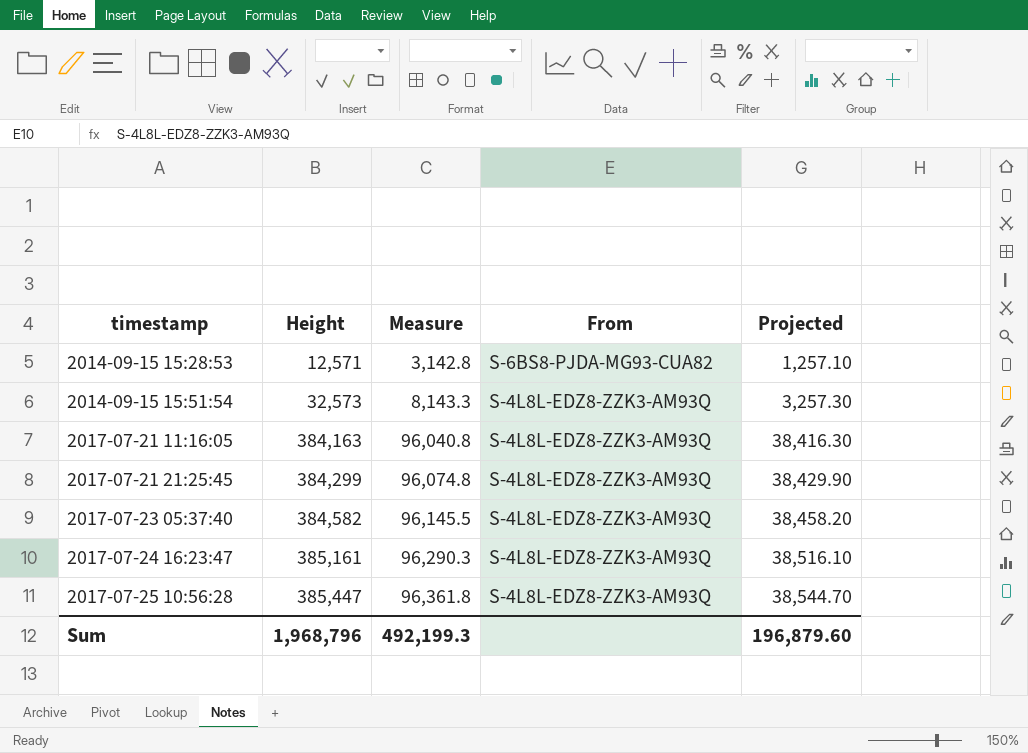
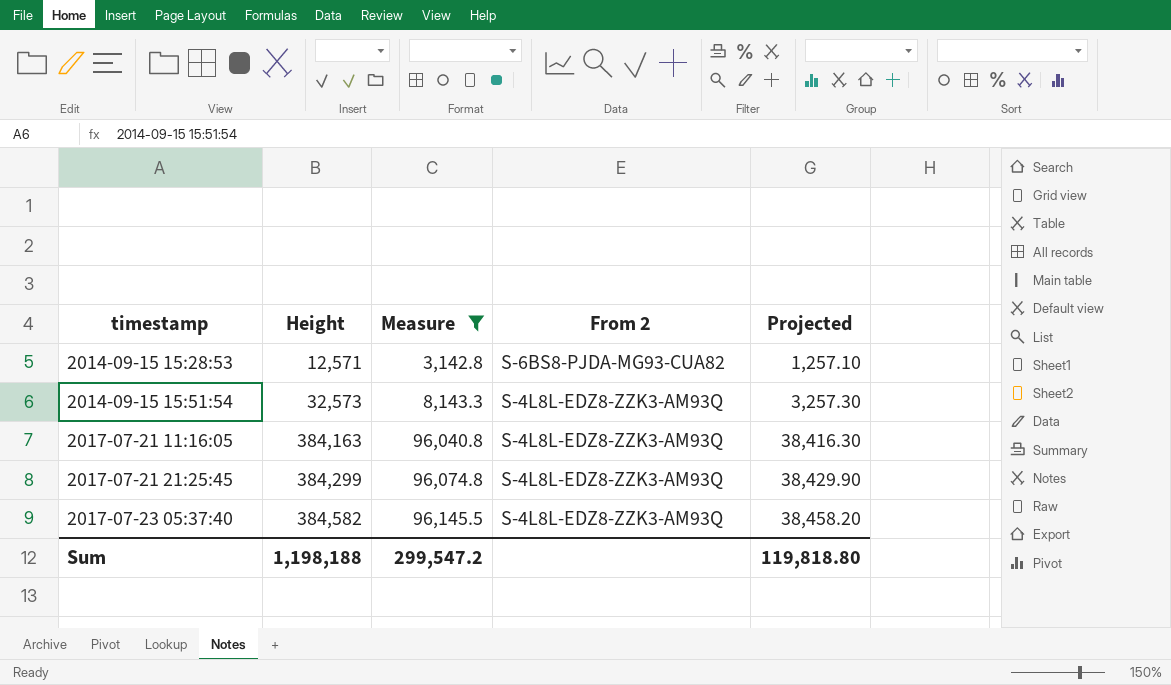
filter: none -> Measure <= 96,145.5
column name: From -> From 2
Sum | Height: 1,968,796 -> 1,198,188
Sum | Measure: 492,199.3 -> 299,547.2
Sum | Projected: 196,879.60 -> 119,818.80

